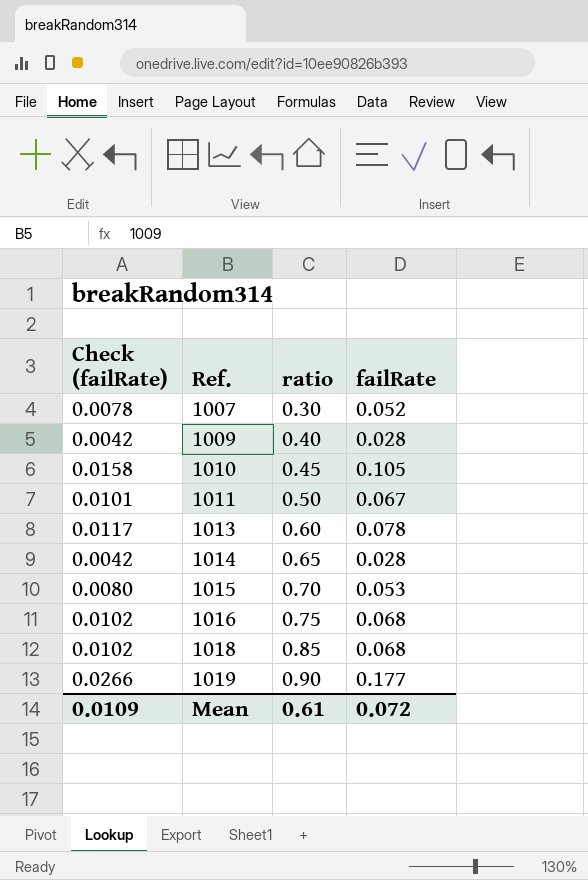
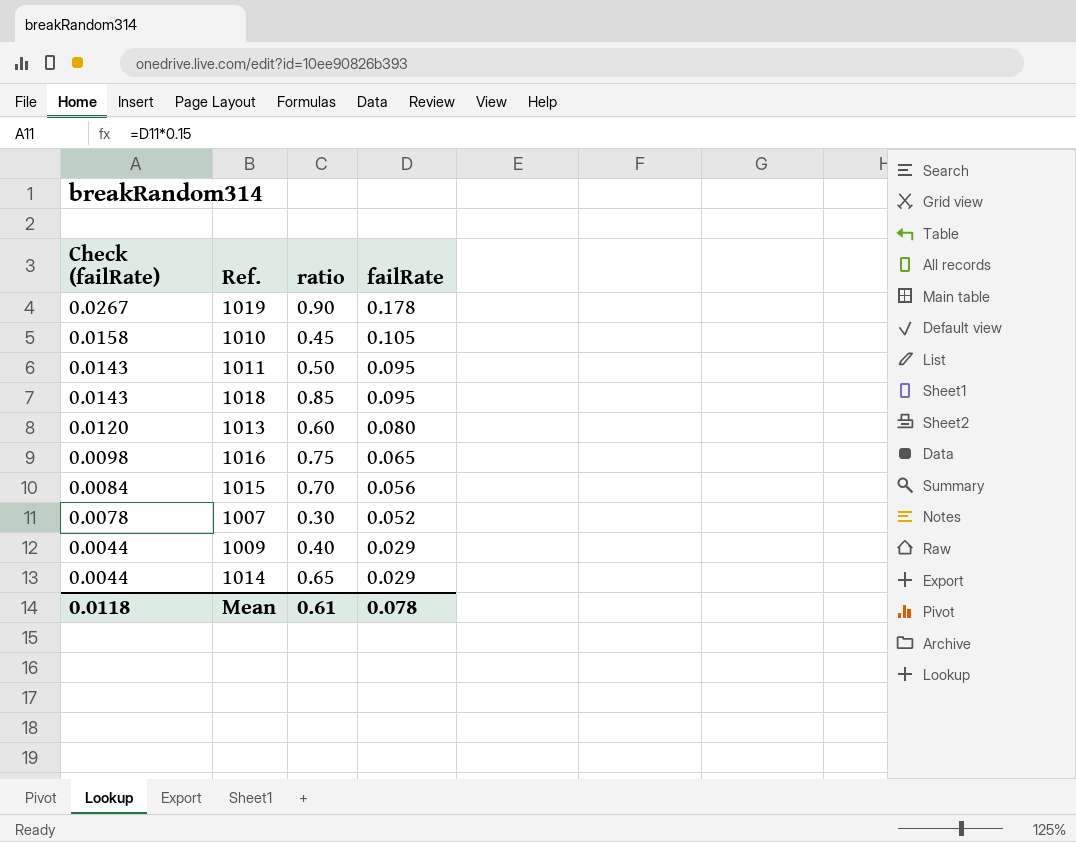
row order: Ref. ascending -> Check (failRate) descending
1019 | Check (failRate): 0.0266 -> 0.0267
1019 | failRate: 0.177 -> 0.178
1011 | Check (failRate): 0.0101 -> 0.0143
1011 | failRate: 0.067 -> 0.095
1018 | Check (failRate): 0.0102 -> 0.0143
1018 | failRate: 0.068 -> 0.095
1013 | Check (failRate): 0.0117 -> 0.0120
1013 | failRate: 0.078 -> 0.080
1016 | Check (failRate): 0.0102 -> 0.0098
1016 | failRate: 0.068 -> 0.065
1015 | Check (failRate): 0.0080 -> 0.0084
1015 | failRate: 0.053 -> 0.056
1009 | Check (failRate): 0.0042 -> 0.0044
1009 | failRate: 0.028 -> 0.029
1014 | Check (failRate): 0.0042 -> 0.0044
1014 | failRate: 0.028 -> 0.029
Mean | Check (failRate): 0.0109 -> 0.0118
Mean | failRate: 0.072 -> 0.078

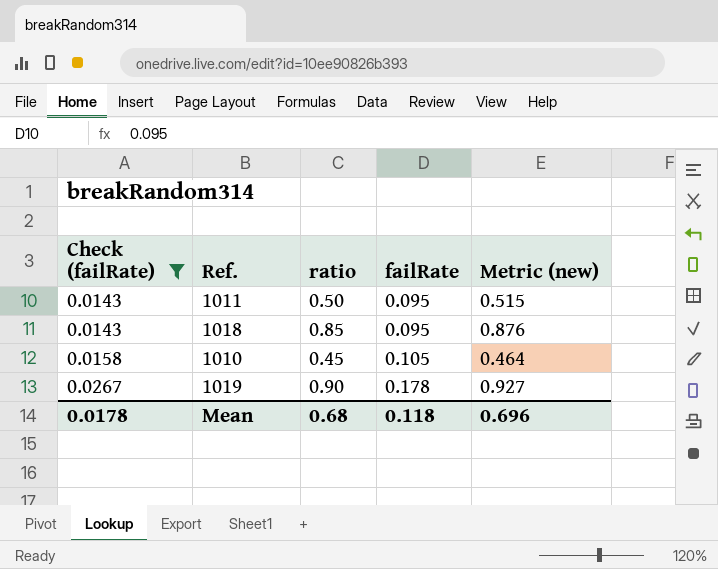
filter: none -> Check (failRate) >= 0.0143
row order: Check (failRate) descending -> Check (failRate) ascending
column Metric (new) | formula: none -> [ratio] * 1.03
Mean | Check (failRate): 0.0118 -> 0.0178
Mean | ratio: 0.61 -> 0.68
Mean | failRate: 0.078 -> 0.118

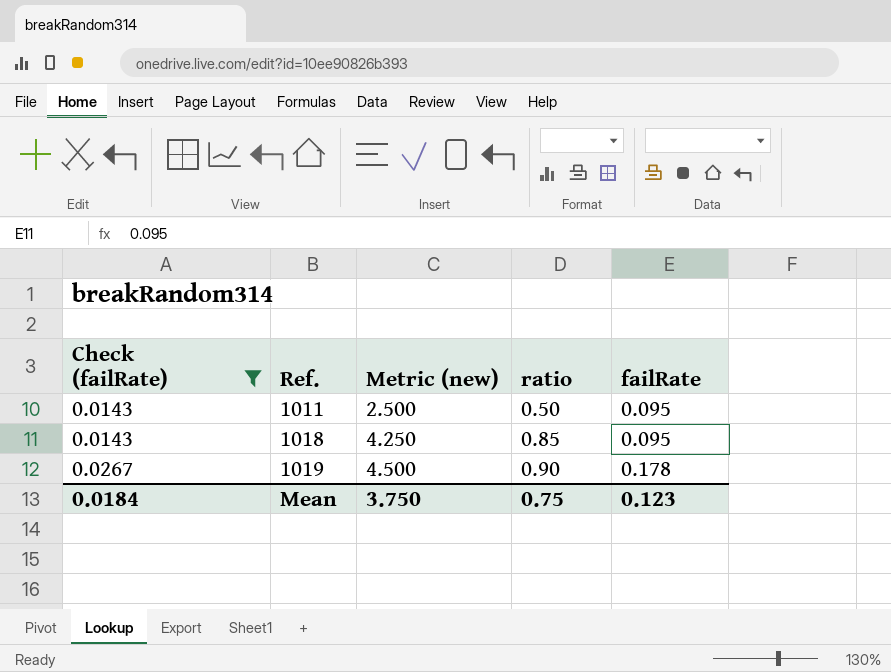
column Metric (new) | formula: [ratio] * 1.03 -> [ratio] * 5
column Metric (new) | position: 5 -> 3
row 1010: 0.0158 | 0.45 | 0.105 | 0.464 -> none
Mean | Check (failRate): 0.0178 -> 0.0184
Mean | Metric (new): 0.696 -> 3.750
Mean | ratio: 0.68 -> 0.75
Mean | failRate: 0.118 -> 0.123

